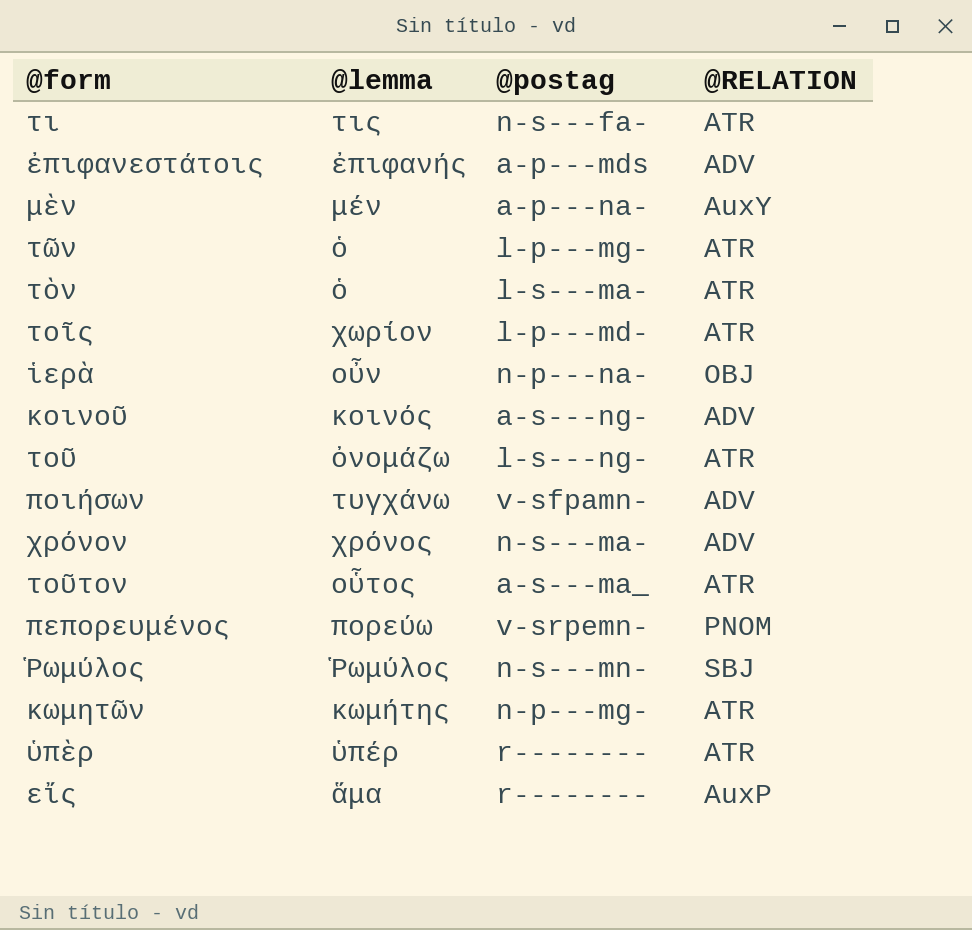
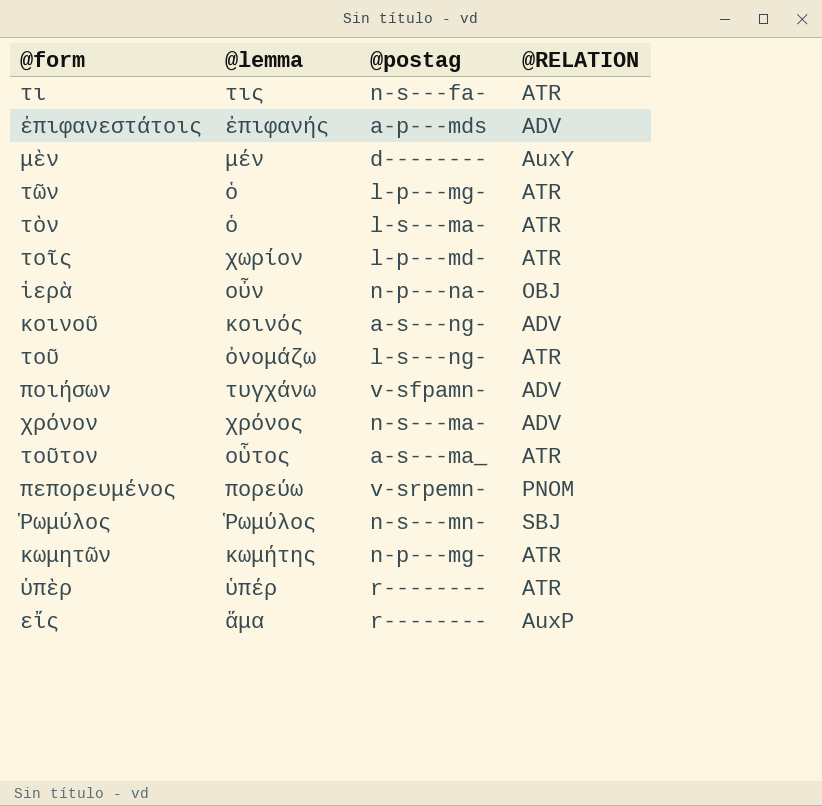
μὲν | @postag: a-p---na- -> d--------

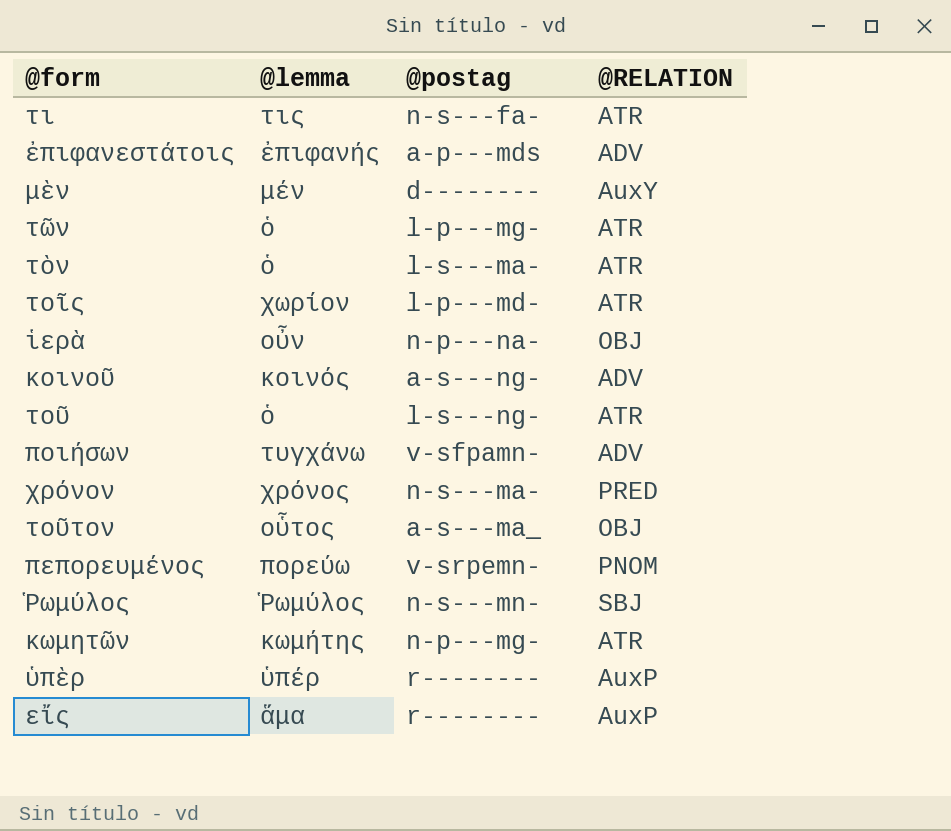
τοῦ | @lemma: ὀνομάζω -> ὁ
χρόνον | @RELATION: ADV -> PRED
τοῦτον | @RELATION: ATR -> OBJ
ὑπὲρ | @RELATION: ATR -> AuxP

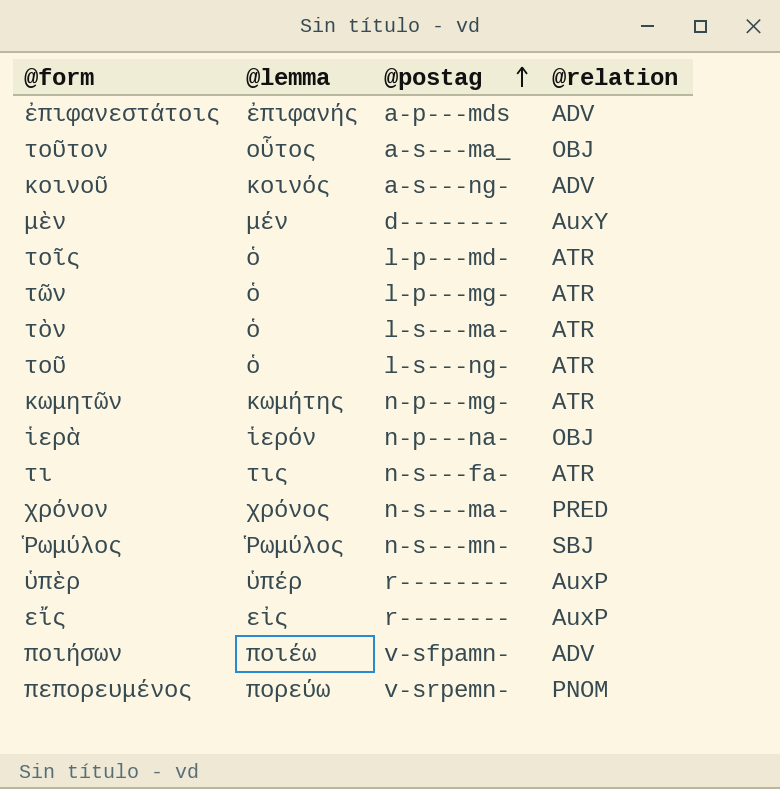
row order: none -> @postag ascending
column name: @RELATION -> @relation
τοῖς | @lemma: χωρίον -> ὁ
ἱερὰ | @lemma: οὖν -> ἱερόν
εἴς | @lemma: ἅμα -> εἰς
ποιήσων | @lemma: τυγχάνω -> ποιέω

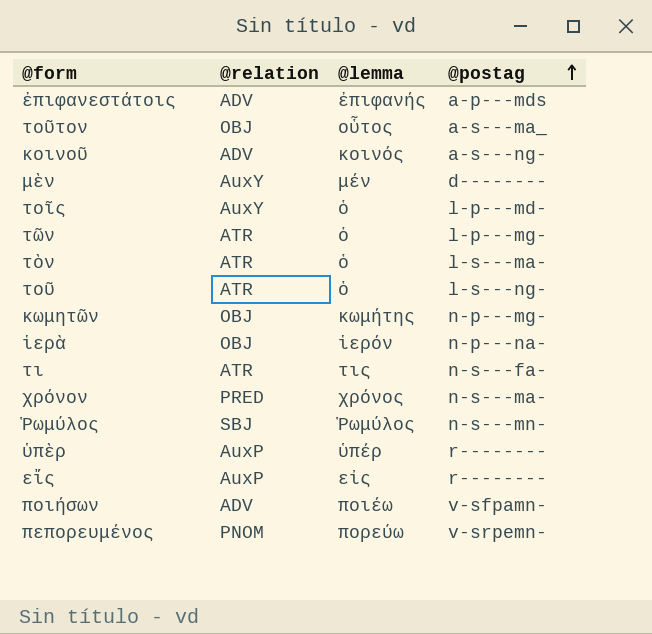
column @relation | position: 4 -> 2
τοῖς | @relation: ATR -> AuxY
κωμητῶν | @relation: ATR -> OBJ

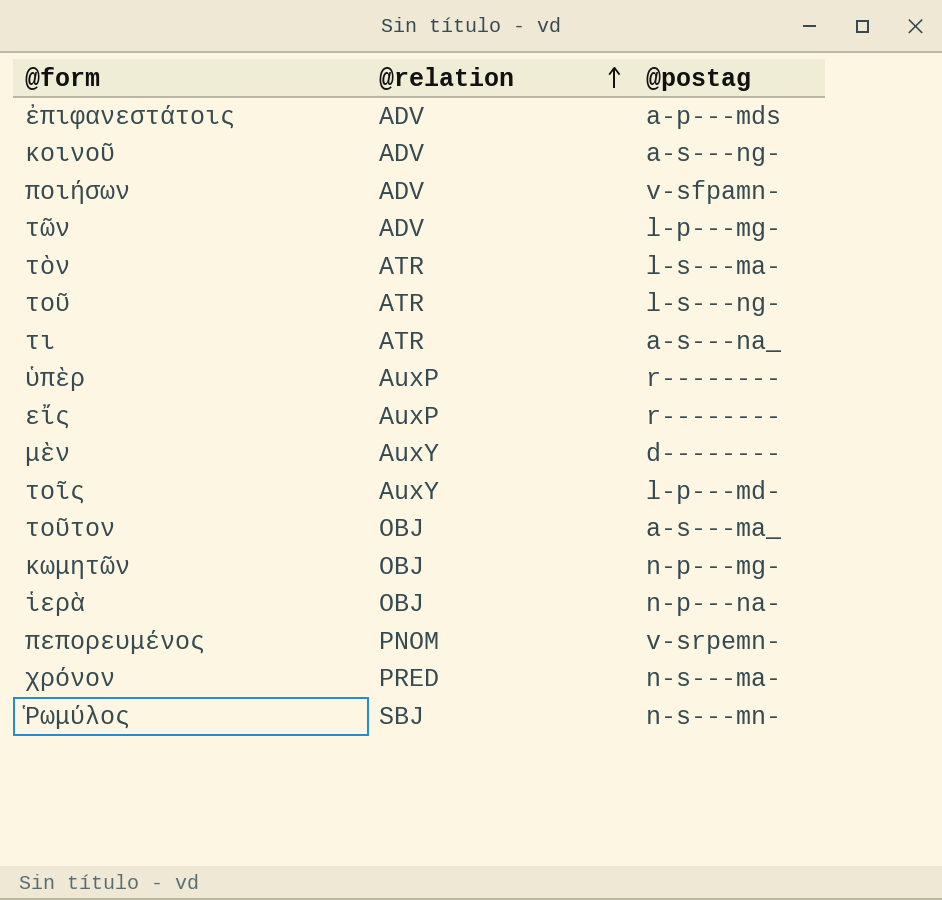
row order: @postag ascending -> @relation ascending
column @lemma | position: 3 -> none
τῶν | @relation: ATR -> ADV
τι | @postag: n-s---fa- -> a-s---na_

